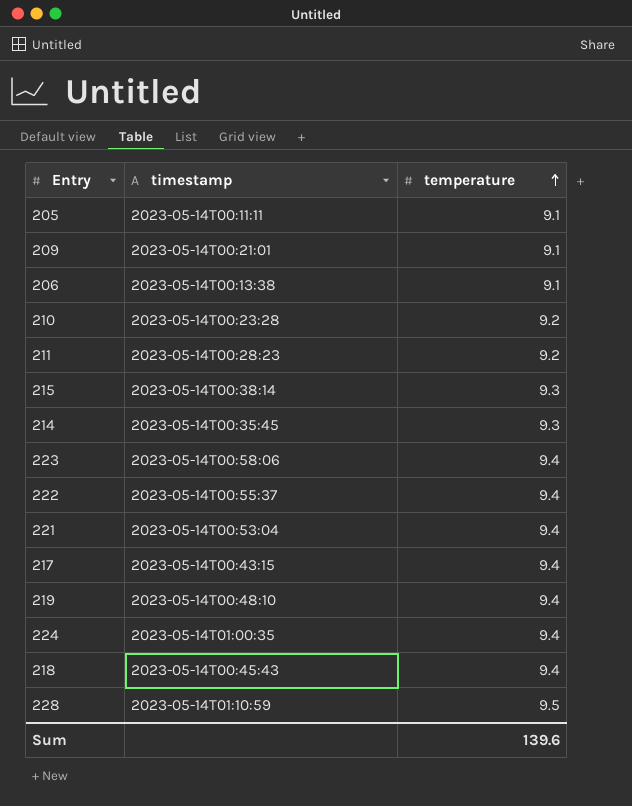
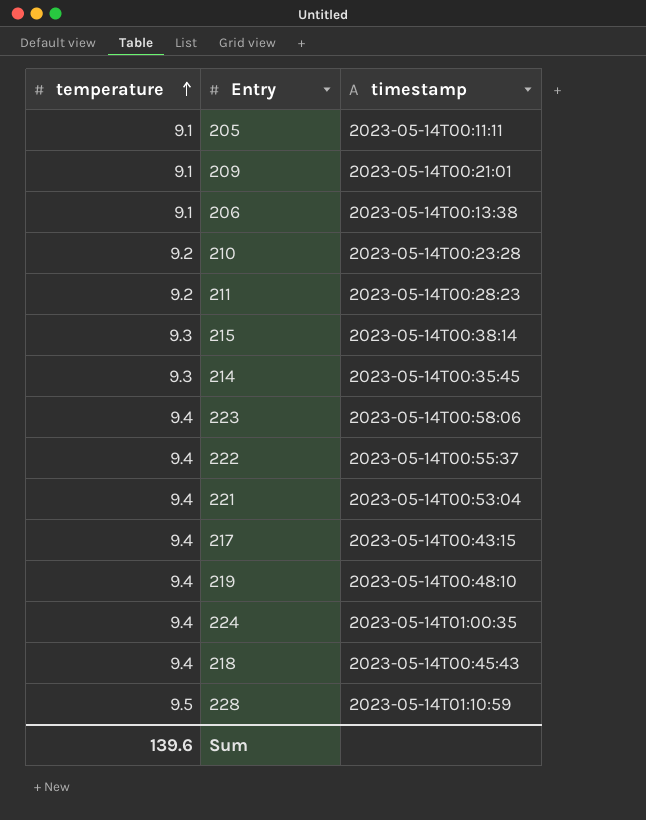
column temperature | position: 3 -> 1

